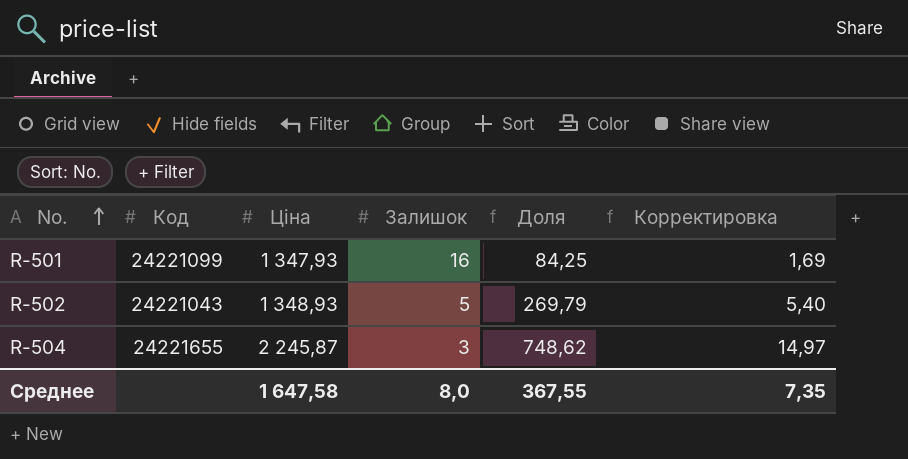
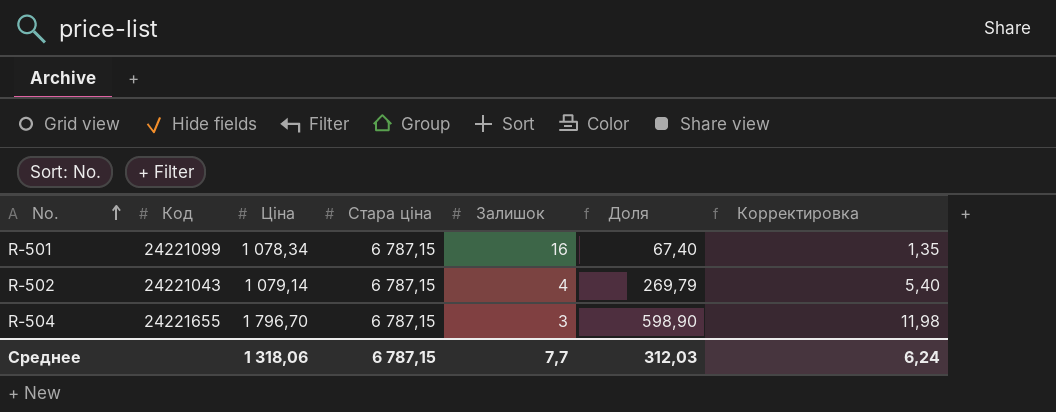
column Стара ціна | position: none -> 4
R-501 | Ціна: 1 347,93 -> 1 078,34
R-501 | Доля: 84,25 -> 67,40
R-501 | Корректировка: 1,69 -> 1,35
R-502 | Ціна: 1 348,93 -> 1 079,14
R-502 | Залишок: 5 -> 4
R-504 | Ціна: 2 245,87 -> 1 796,70
R-504 | Доля: 748,62 -> 598,90
R-504 | Корректировка: 14,97 -> 11,98
Среднее | Ціна: 1 647,58 -> 1 318,06
Среднее | Залишок: 8,0 -> 7,7
Среднее | Доля: 367,55 -> 312,03
Среднее | Корректировка: 7,35 -> 6,24

